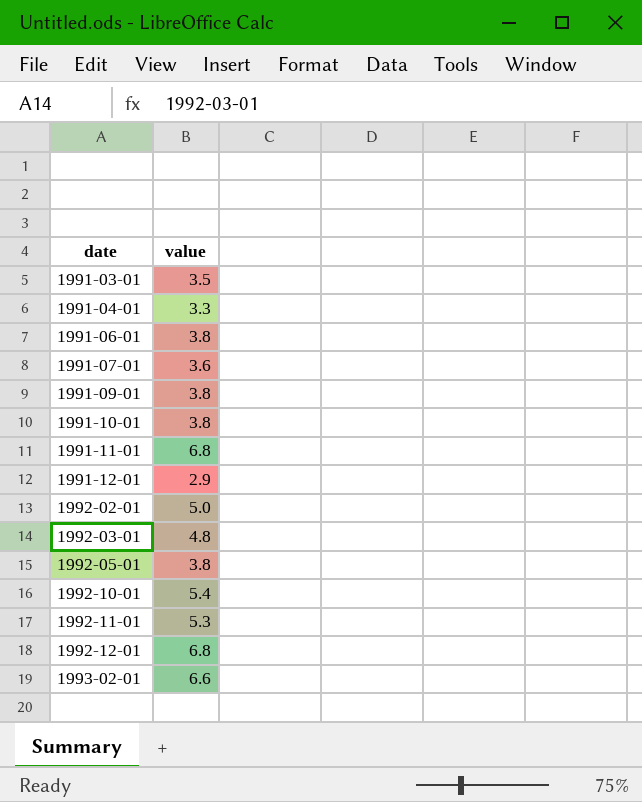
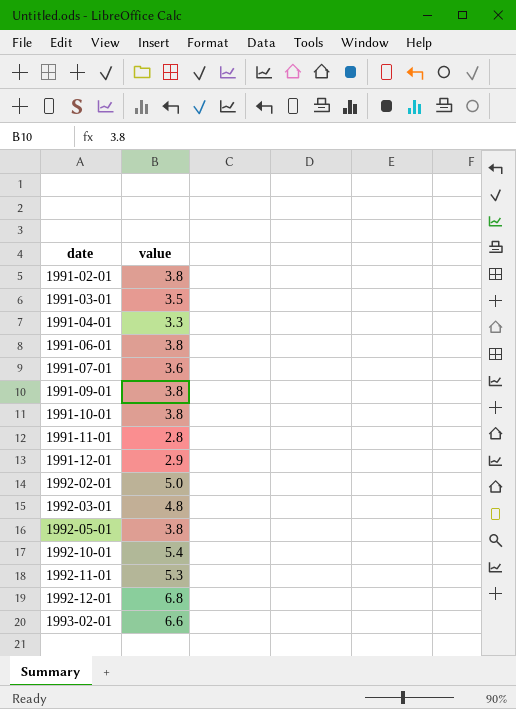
row 1991-02-01: none -> 3.8
1991-11-01 | value: 6.8 -> 2.8

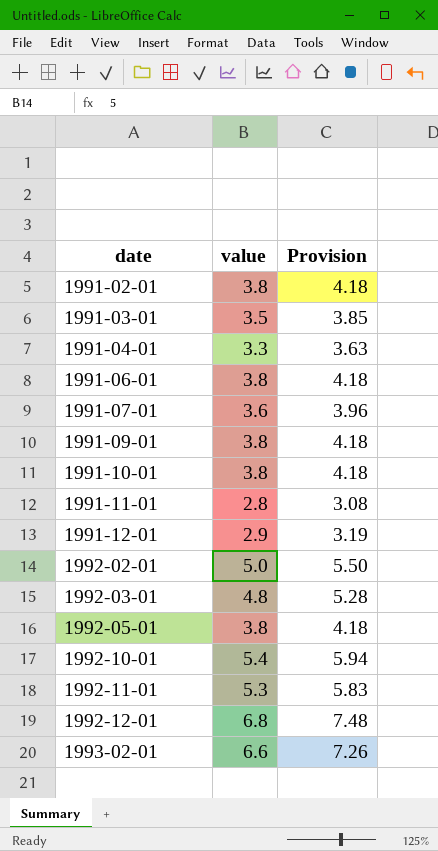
column Provision | formula: none -> [value] * 1.1

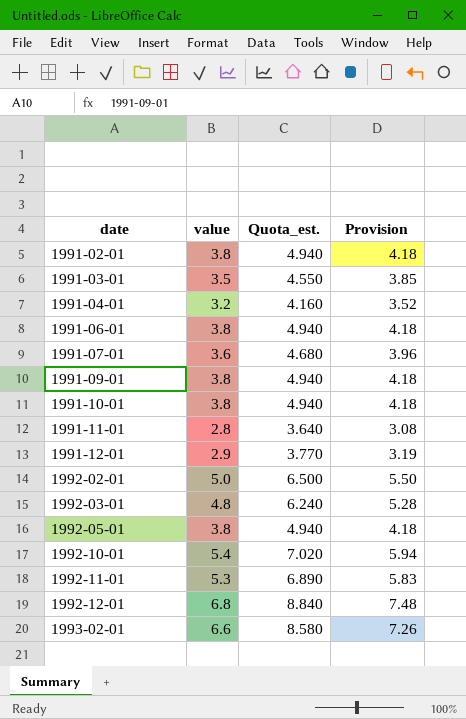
column Quota_est. | formula: none -> [value] * 1.3
1991-04-01 | value: 3.3 -> 3.2
1991-04-01 | Provision: 3.63 -> 3.52

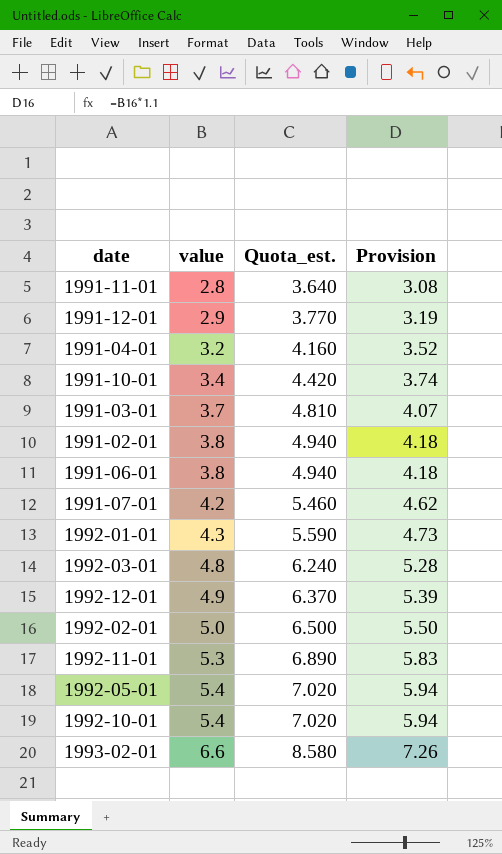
row order: date ascending -> value ascending
row 1991-09-01: 3.8 | 4.940 | 4.18 -> none
1991-10-01 | value: 3.8 -> 3.4
1991-10-01 | Quota_est.: 4.940 -> 4.420
1991-10-01 | Provision: 4.18 -> 3.74
1991-03-01 | value: 3.5 -> 3.7
1991-03-01 | Quota_est.: 4.550 -> 4.810
1991-03-01 | Provision: 3.85 -> 4.07
1991-07-01 | value: 3.6 -> 4.2
1991-07-01 | Quota_est.: 4.680 -> 5.460
1991-07-01 | Provision: 3.96 -> 4.62
row 1992-01-01: none -> 4.3 | 5.590 | 4.73
1992-12-01 | value: 6.8 -> 4.9
1992-12-01 | Quota_est.: 8.840 -> 6.370
1992-12-01 | Provision: 7.48 -> 5.39
1992-05-01 | value: 3.8 -> 5.4
1992-05-01 | Quota_est.: 4.940 -> 7.020
1992-05-01 | Provision: 4.18 -> 5.94

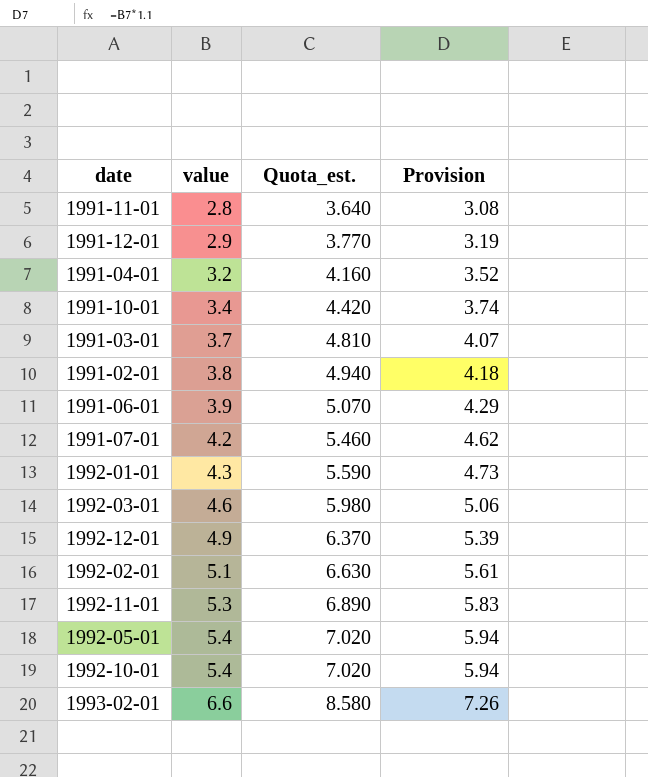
1991-06-01 | value: 3.8 -> 3.9
1991-06-01 | Quota_est.: 4.940 -> 5.070
1991-06-01 | Provision: 4.18 -> 4.29
1992-03-01 | value: 4.8 -> 4.6
1992-03-01 | Quota_est.: 6.240 -> 5.980
1992-03-01 | Provision: 5.28 -> 5.06
1992-02-01 | value: 5.0 -> 5.1
1992-02-01 | Quota_est.: 6.500 -> 6.630
1992-02-01 | Provision: 5.50 -> 5.61

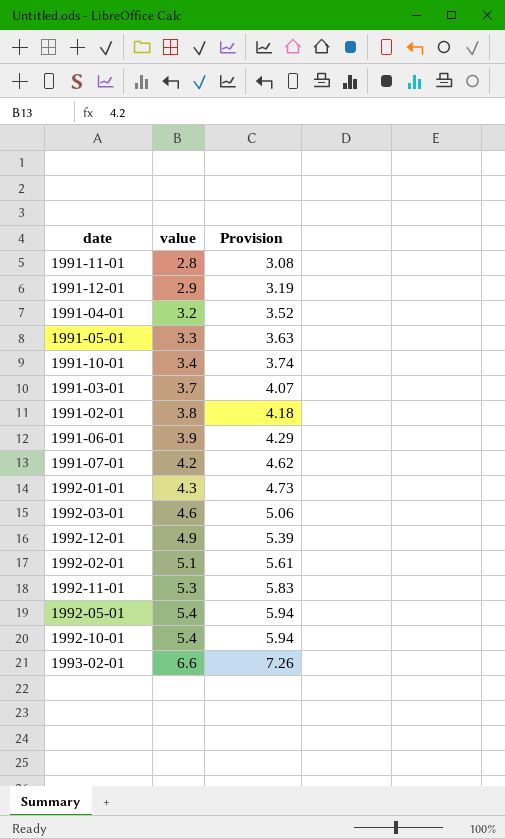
column Quota_est. | formula: [value] * 1.3 -> none
row 1991-05-01: none -> 3.3 | 3.63

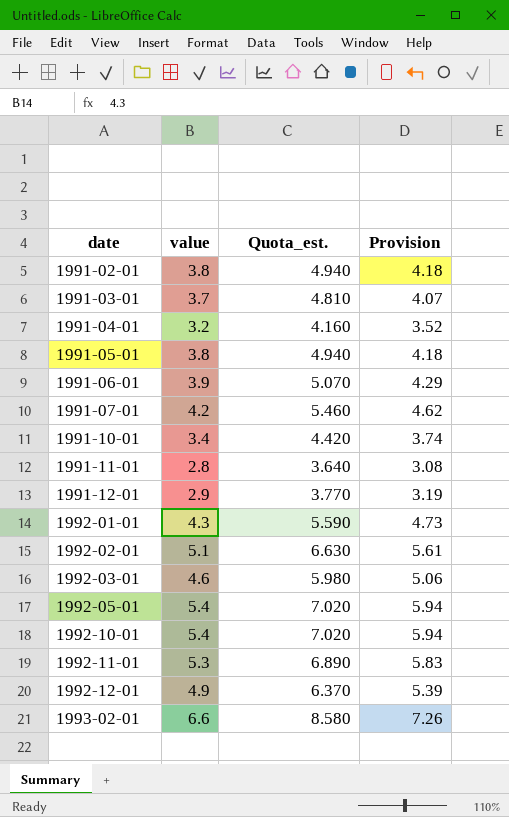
row order: value ascending -> date ascending
column Quota_est. | formula: none -> [value] * 1.3
1991-05-01 | value: 3.3 -> 3.8
1991-05-01 | Provision: 3.63 -> 4.18

